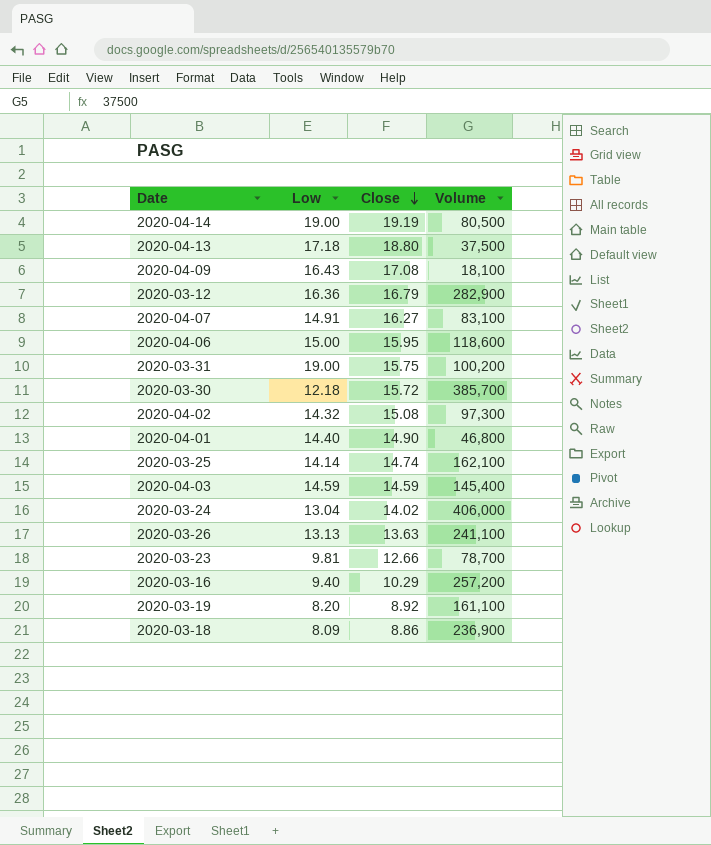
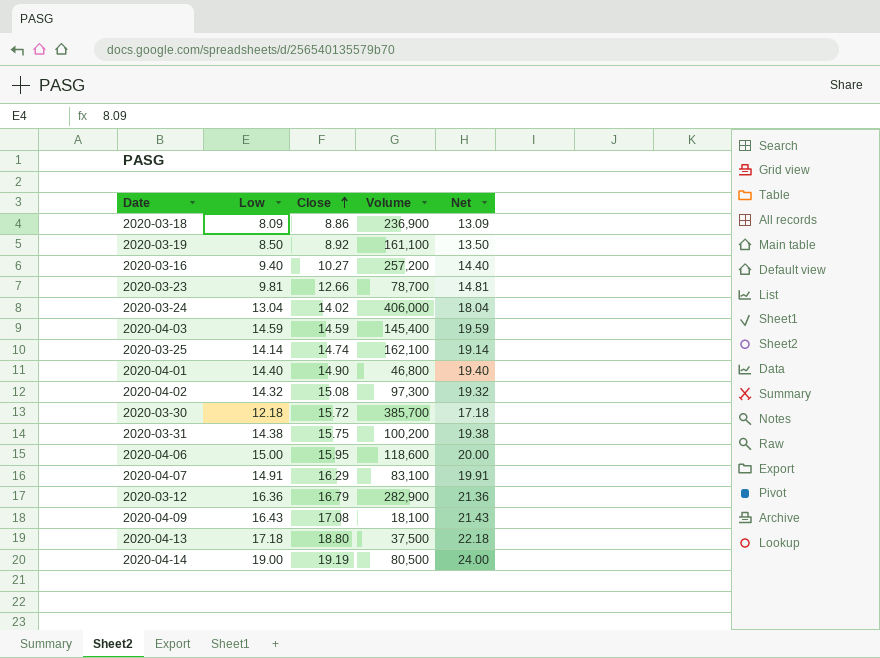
row order: Close descending -> Close ascending
column Net | formula: none -> [Low] + 5
row 2020-03-26: 13.13 | 13.63 | 241,100 -> none
2020-03-19 | Low: 8.20 -> 8.50
2020-03-16 | Close: 10.29 -> 10.27
2020-03-31 | Low: 19.00 -> 14.38
2020-04-07 | Close: 16.27 -> 16.29

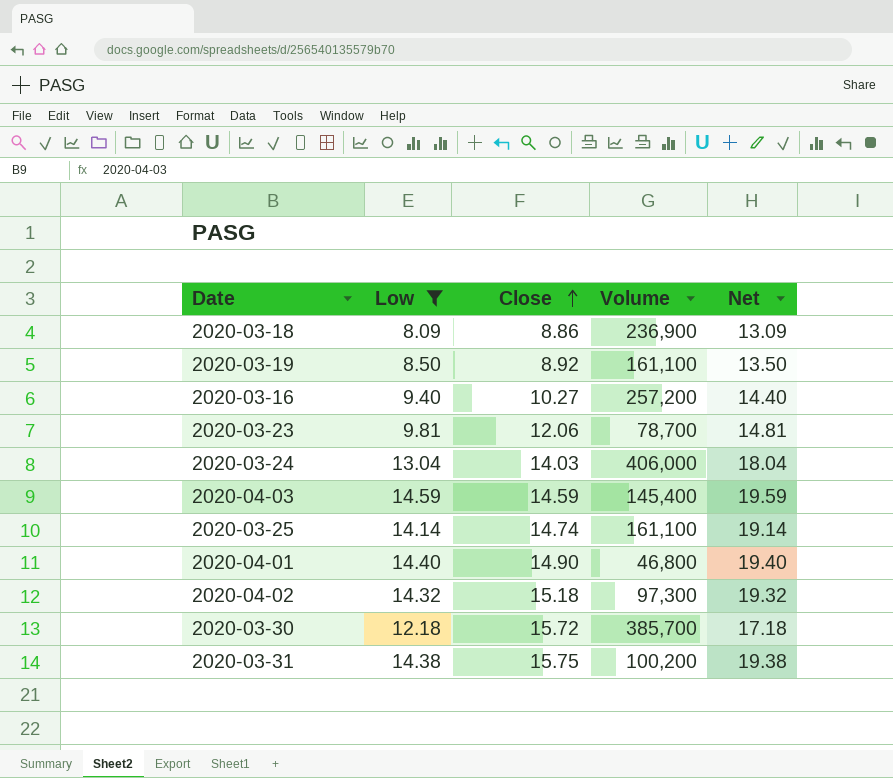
filter: none -> Low <= 14.59
2020-03-23 | Close: 12.66 -> 12.06
2020-03-24 | Close: 14.02 -> 14.03
2020-03-25 | Volume: 162,100 -> 161,100
2020-04-02 | Close: 15.08 -> 15.18

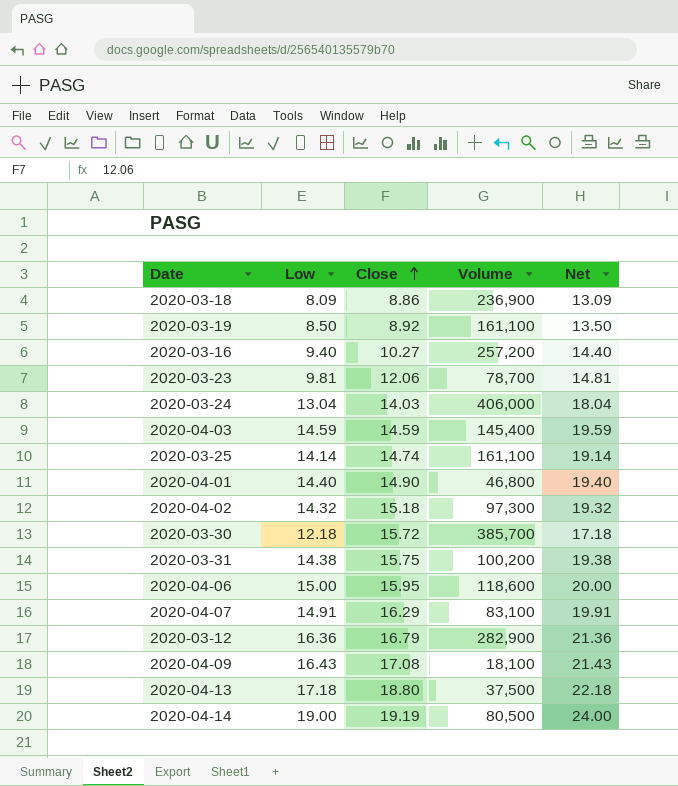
filter: Low <= 14.59 -> none

